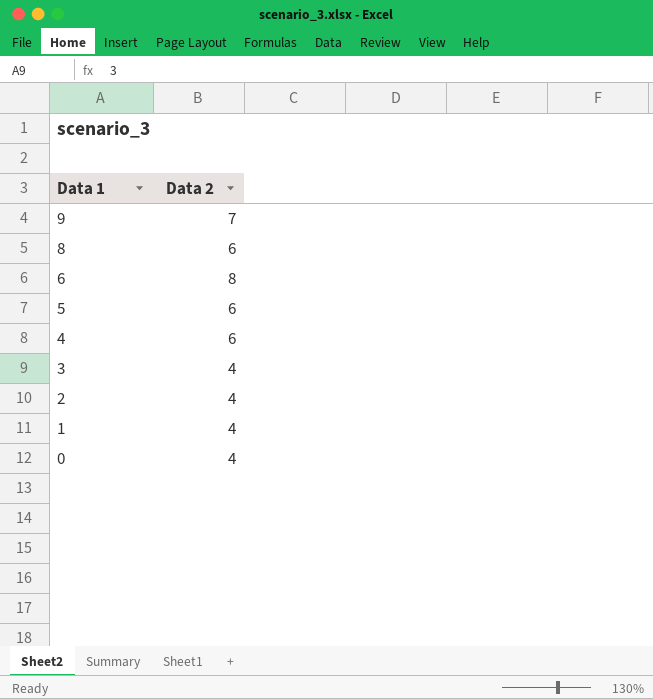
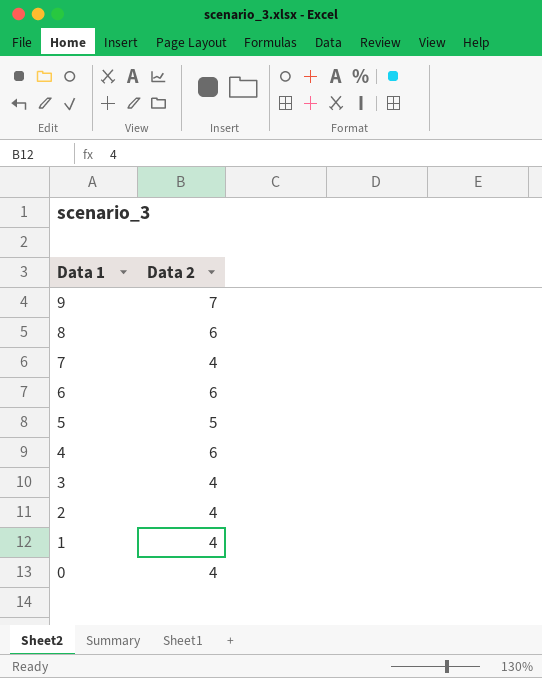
row 7: none -> 4
6 | Data 2: 8 -> 6
5 | Data 2: 6 -> 5

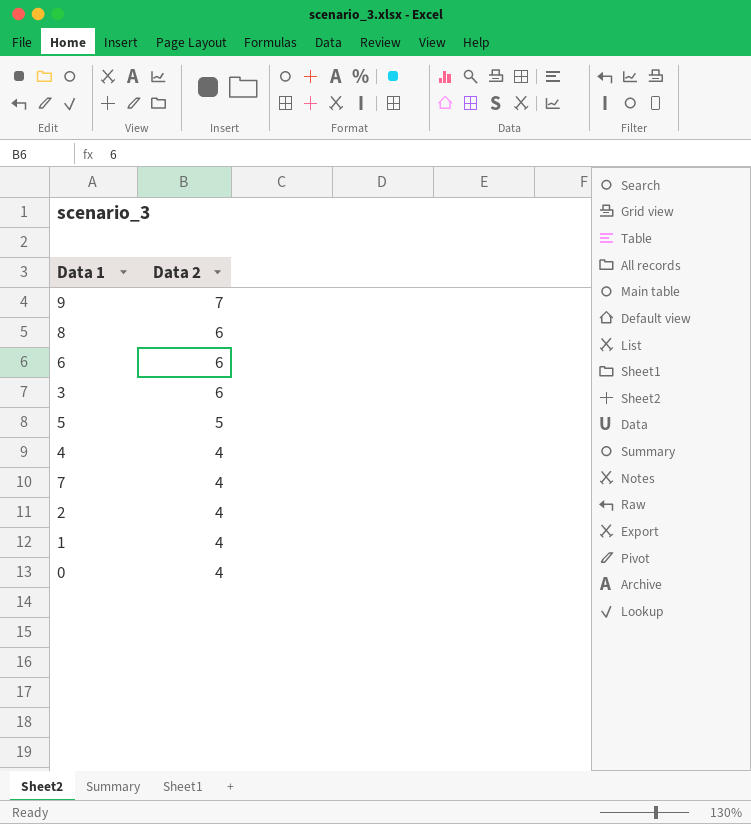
row order: Data 1 descending -> Data 2 descending
3 | Data 2: 4 -> 6
4 | Data 2: 6 -> 4

